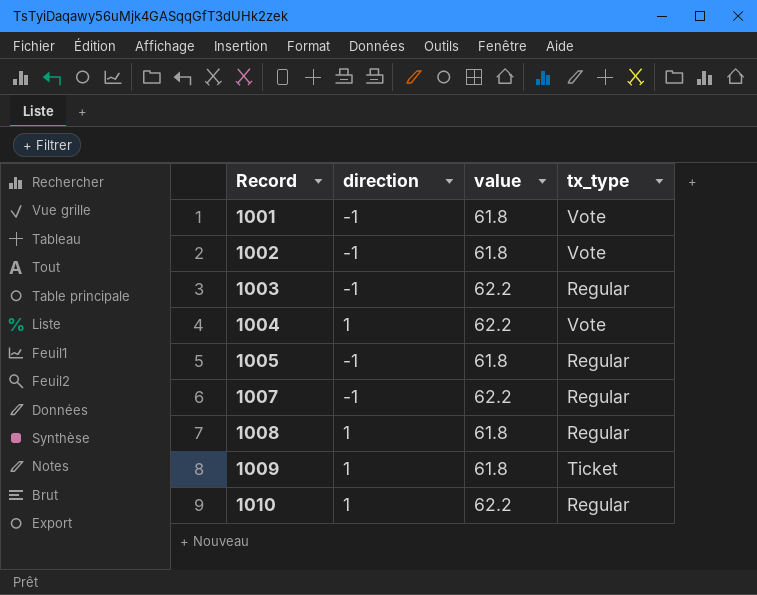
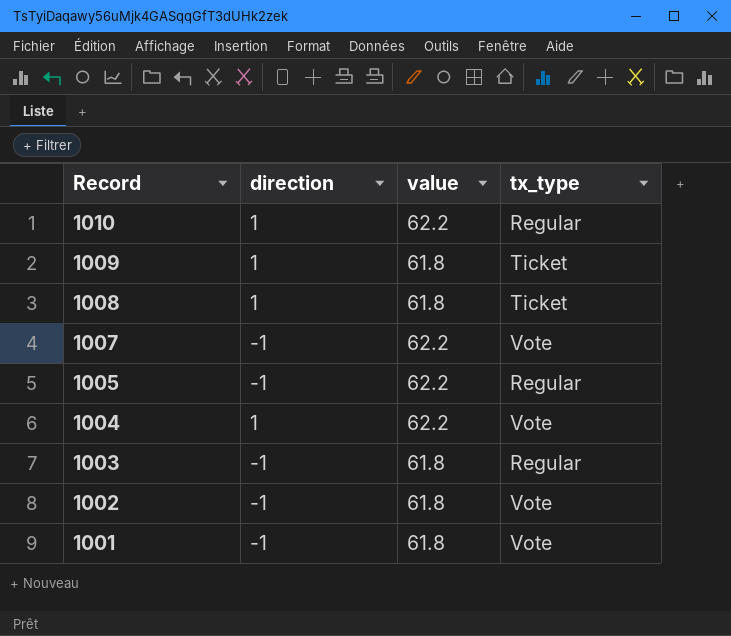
row order: Record ascending -> Record descending
1008 | tx_type: Regular -> Ticket
1007 | tx_type: Regular -> Vote
1005 | value: 61.8 -> 62.2
1003 | value: 62.2 -> 61.8

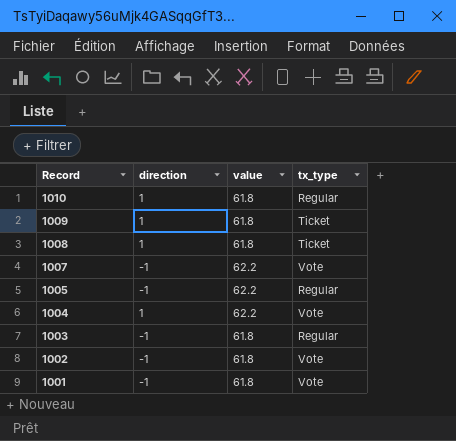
1010 | value: 62.2 -> 61.8

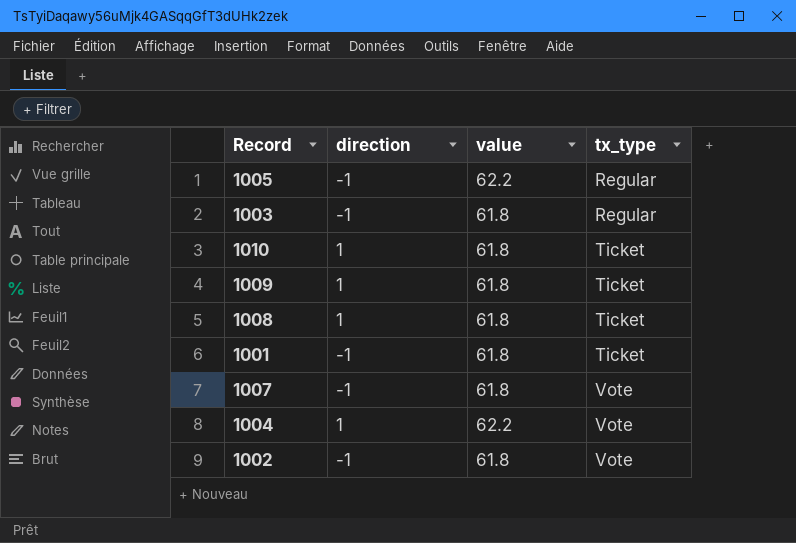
row order: Record descending -> tx_type ascending
1010 | tx_type: Regular -> Ticket
1001 | tx_type: Vote -> Ticket
1007 | value: 62.2 -> 61.8

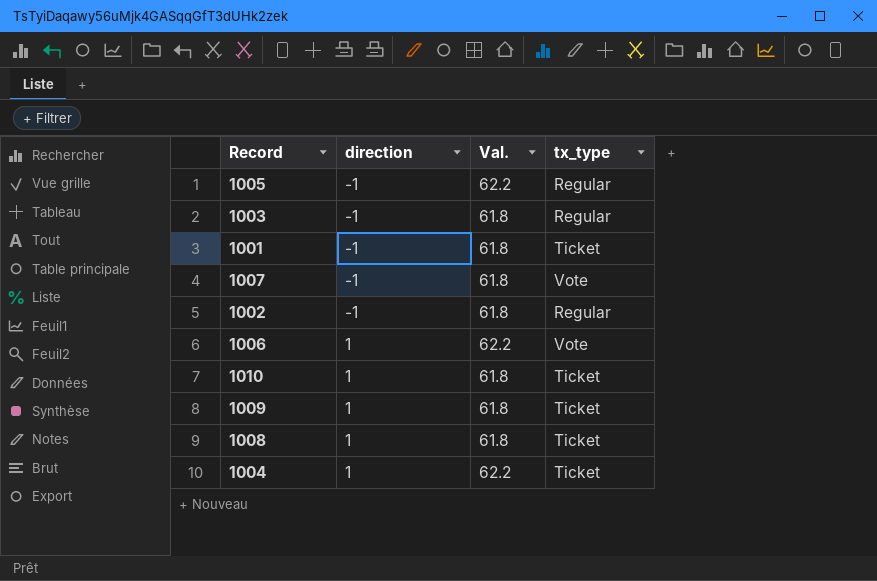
row order: tx_type ascending -> direction ascending
column name: value -> Val.
1002 | tx_type: Vote -> Regular
row 1006: none -> 1 | 62.2 | Vote
1004 | tx_type: Vote -> Ticket

